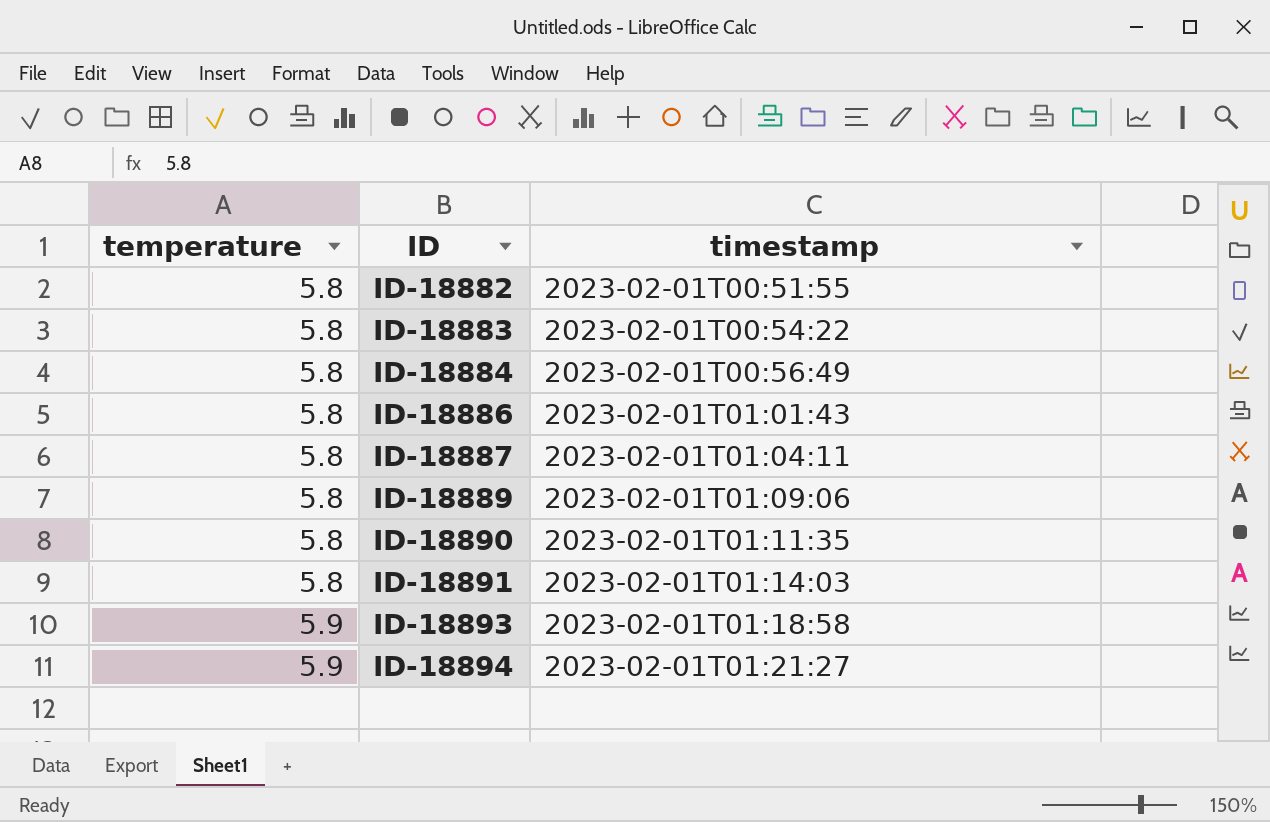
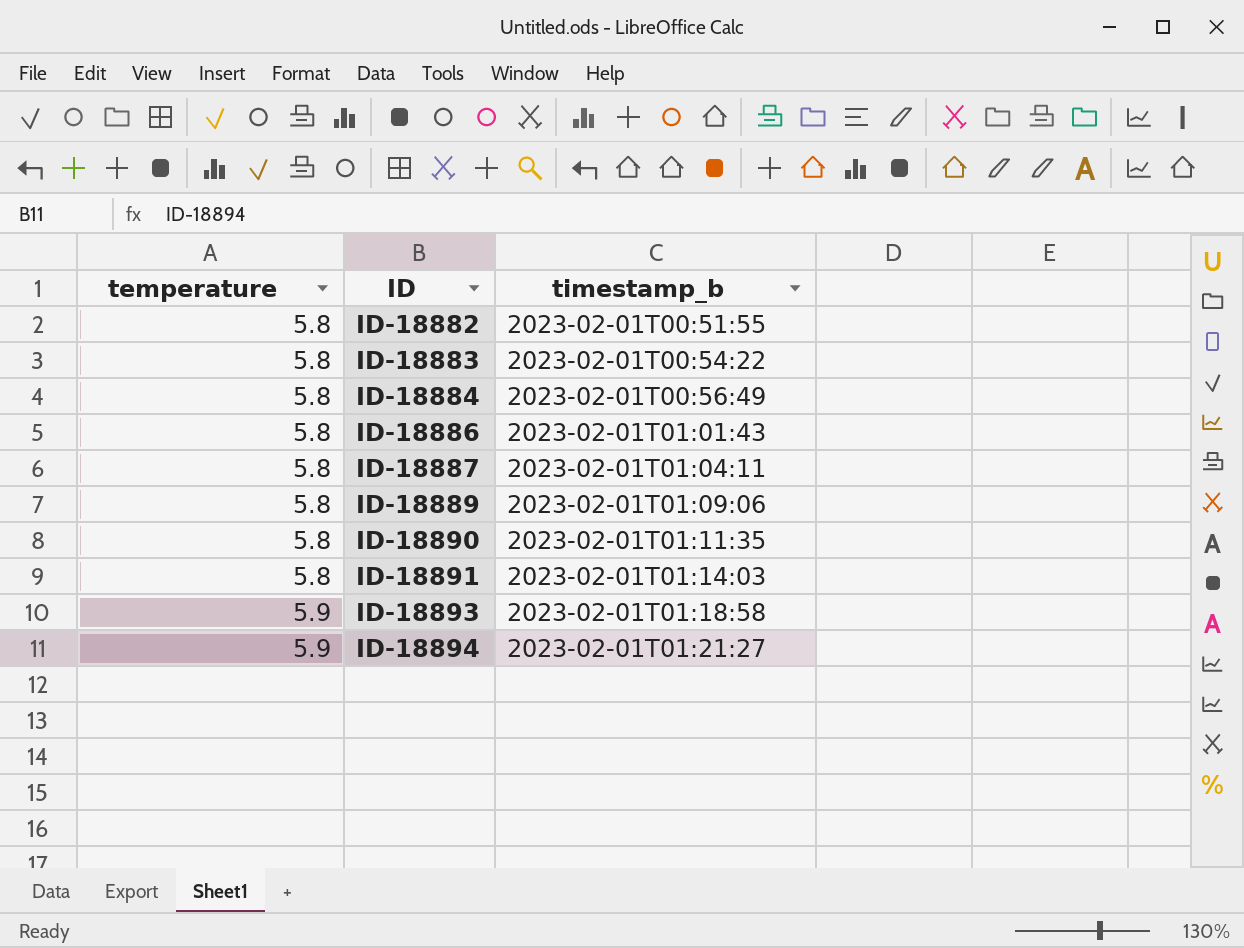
column name: timestamp -> timestamp_b

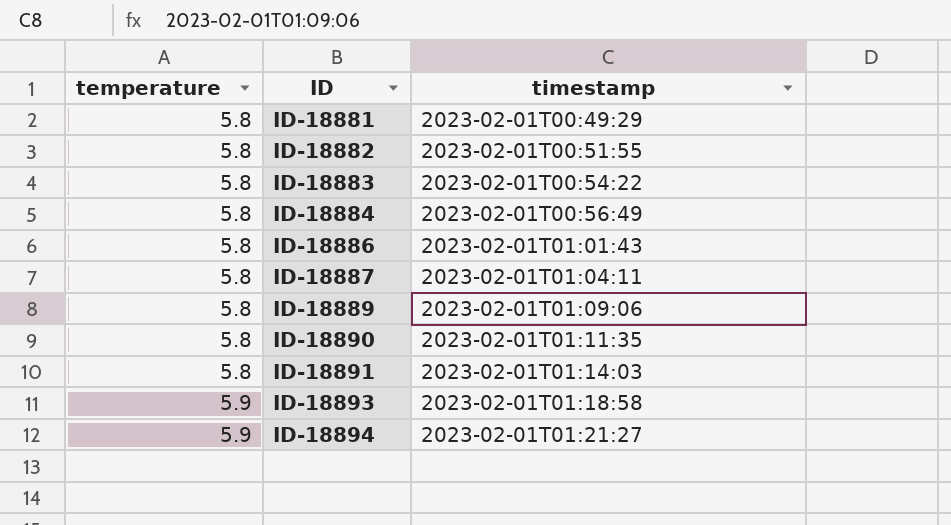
column name: timestamp_b -> timestamp
row ID-18881: none -> 5.8 | 2023-02-01T00:49:29

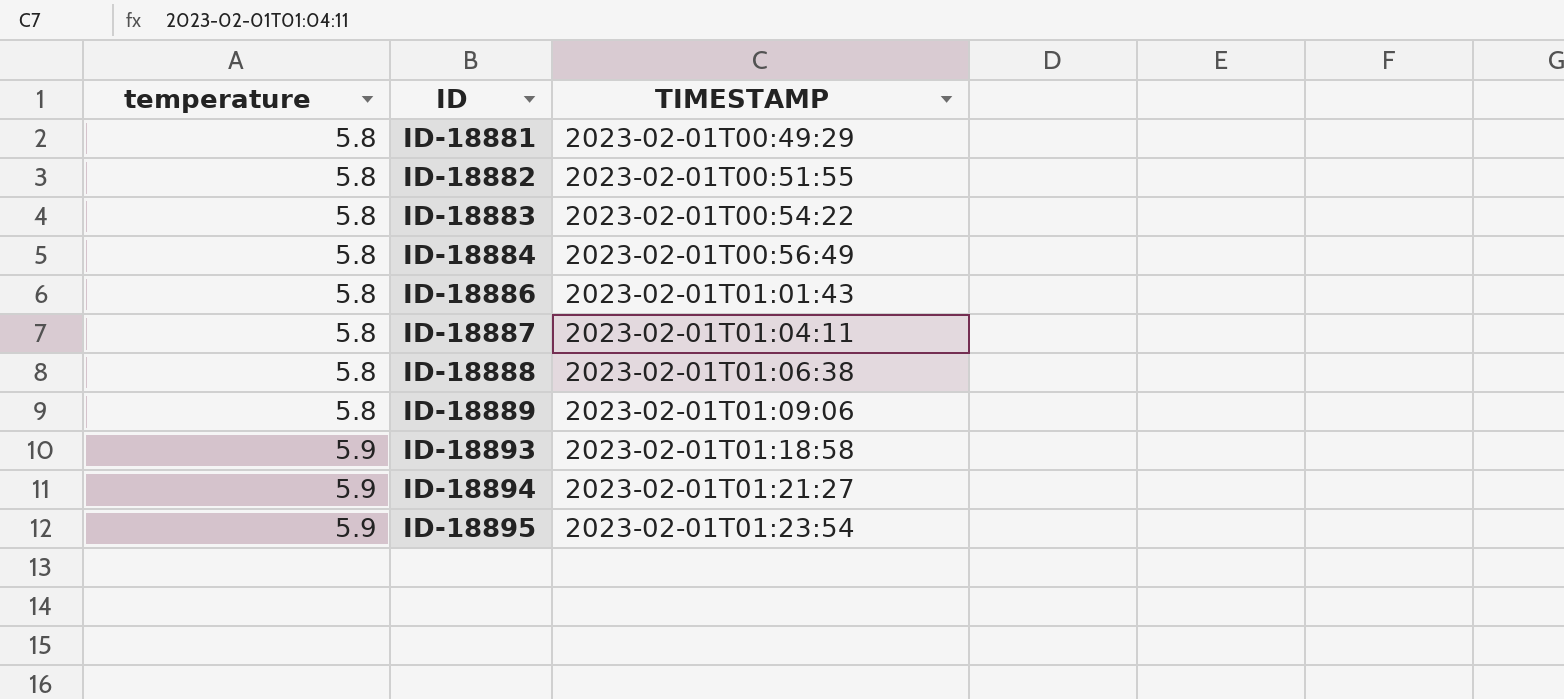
column name: timestamp -> TIMESTAMP
row ID-18890: 5.8 | 2023-02-01T01:11:35 -> none
row ID-18891: 5.8 | 2023-02-01T01:14:03 -> none
row ID-18888: none -> 5.8 | 2023-02-01T01:06:38
row ID-18895: none -> 5.9 | 2023-02-01T01:23:54

